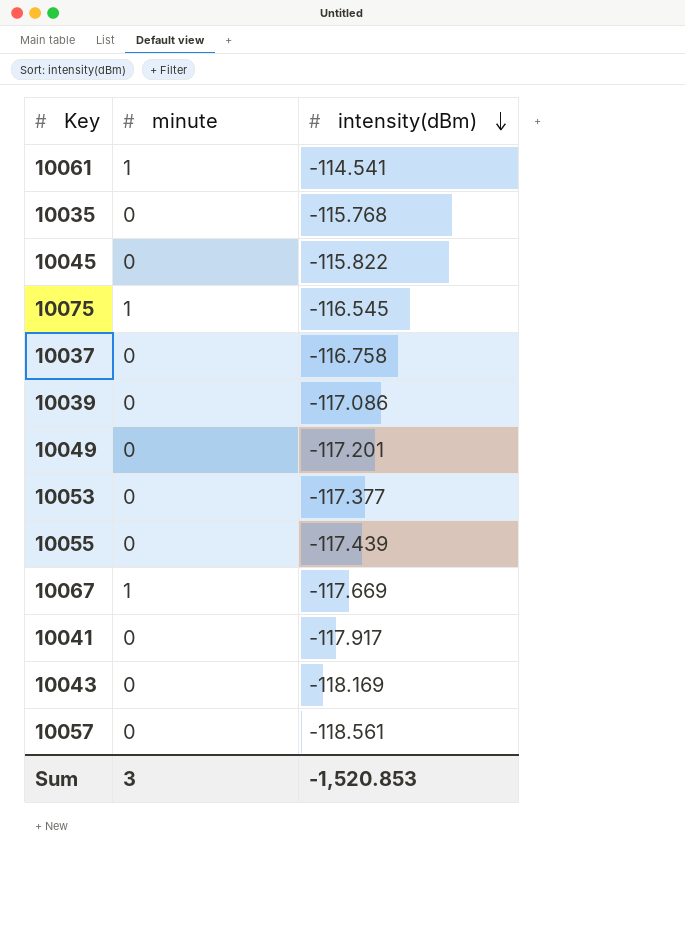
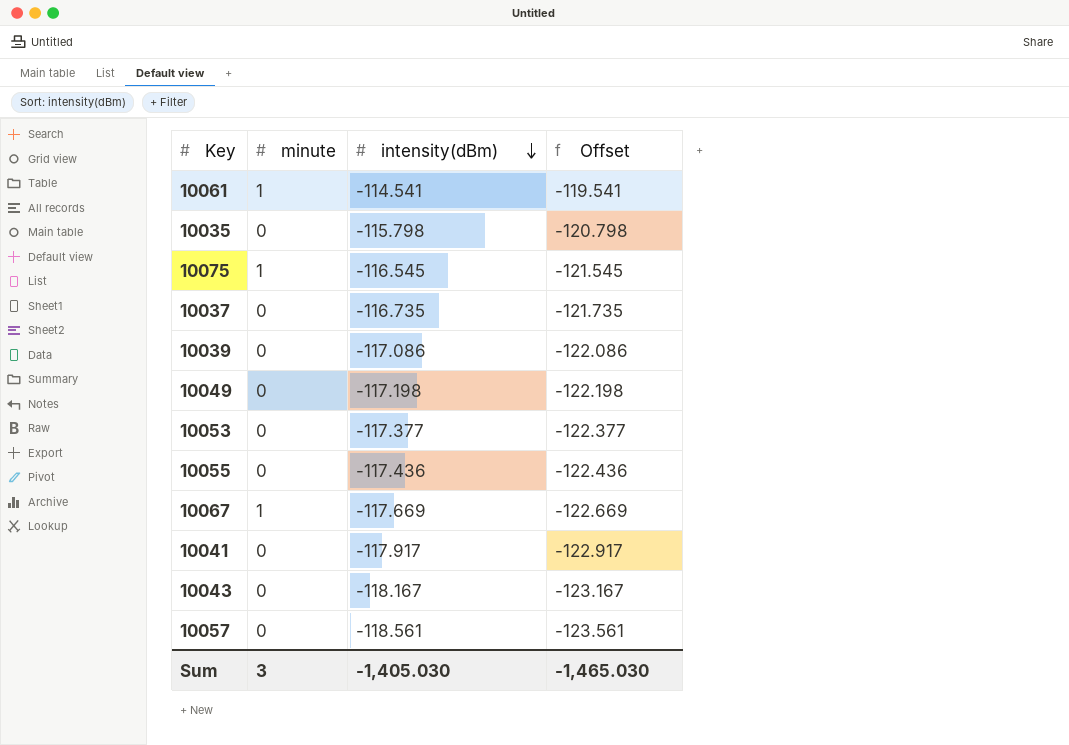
column Offset | formula: none -> [intensity(dBm)] - 5
row 10045: 0 | -115.822 -> none
10035 | intensity(dBm): -115.768 -> -115.798
10037 | intensity(dBm): -116.758 -> -116.735
10049 | intensity(dBm): -117.201 -> -117.198
10055 | intensity(dBm): -117.439 -> -117.436
10043 | intensity(dBm): -118.169 -> -118.167
Sum | intensity(dBm): -1,520.853 -> -1,405.030

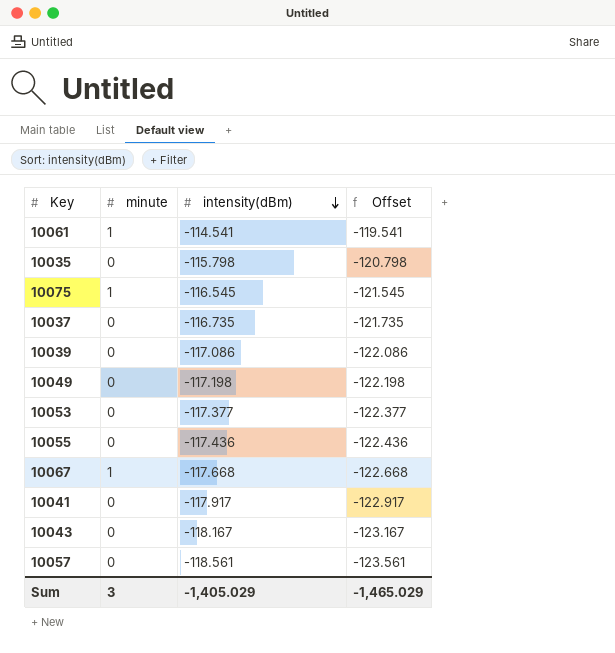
10067 | intensity(dBm): -117.669 -> -117.668
10067 | Offset: -122.669 -> -122.668
Sum | intensity(dBm): -1,405.030 -> -1,405.029
Sum | Offset: -1,465.030 -> -1,465.029

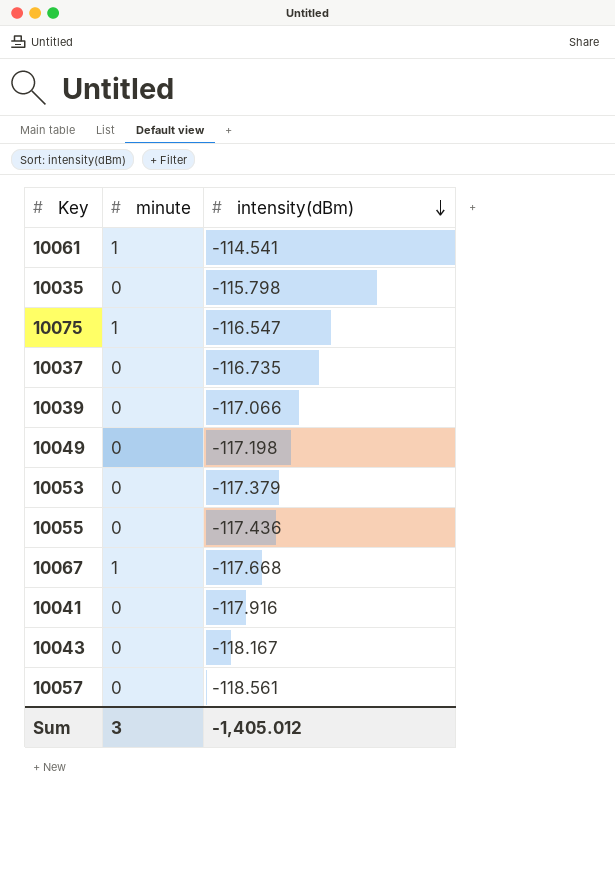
column Offset | formula: [intensity(dBm)] - 5 -> none
10075 | intensity(dBm): -116.545 -> -116.547
10039 | intensity(dBm): -117.086 -> -117.066
10053 | intensity(dBm): -117.377 -> -117.379
10041 | intensity(dBm): -117.917 -> -117.916
Sum | intensity(dBm): -1,405.029 -> -1,405.012

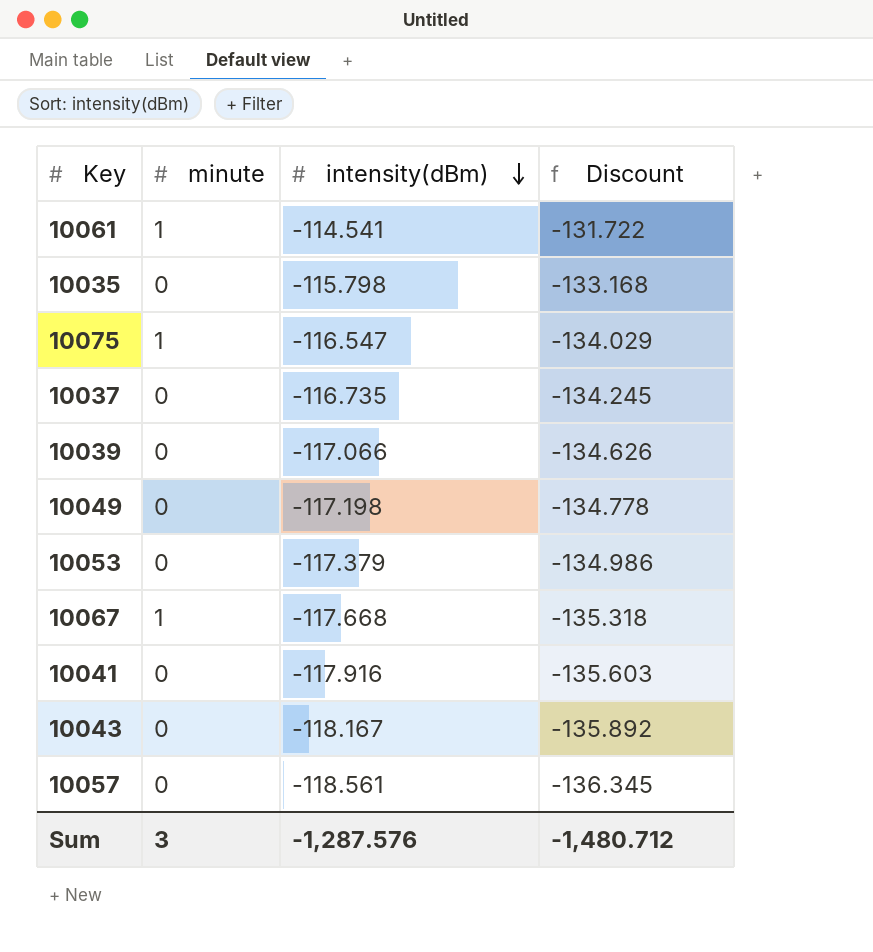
column Discount | formula: none -> [intensity(dBm)] * 1.15
row 10055: 0 | -117.436 -> none
Sum | intensity(dBm): -1,405.012 -> -1,287.576

